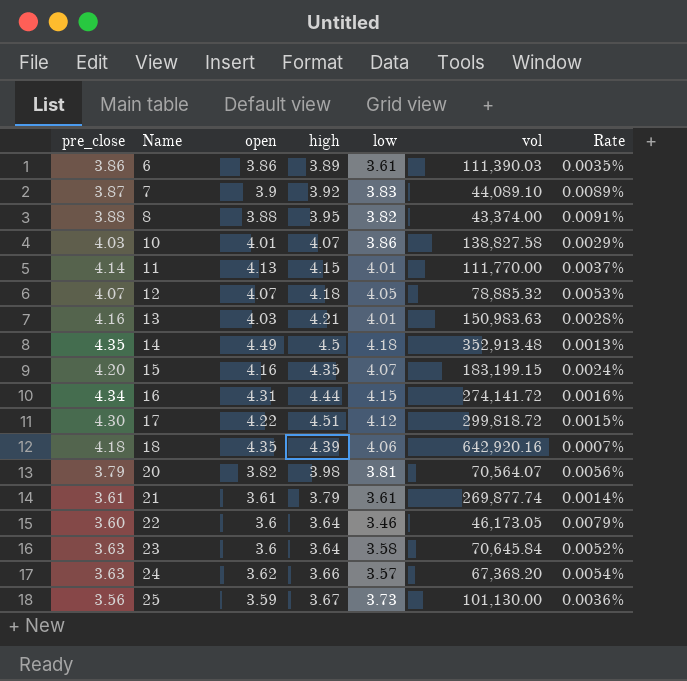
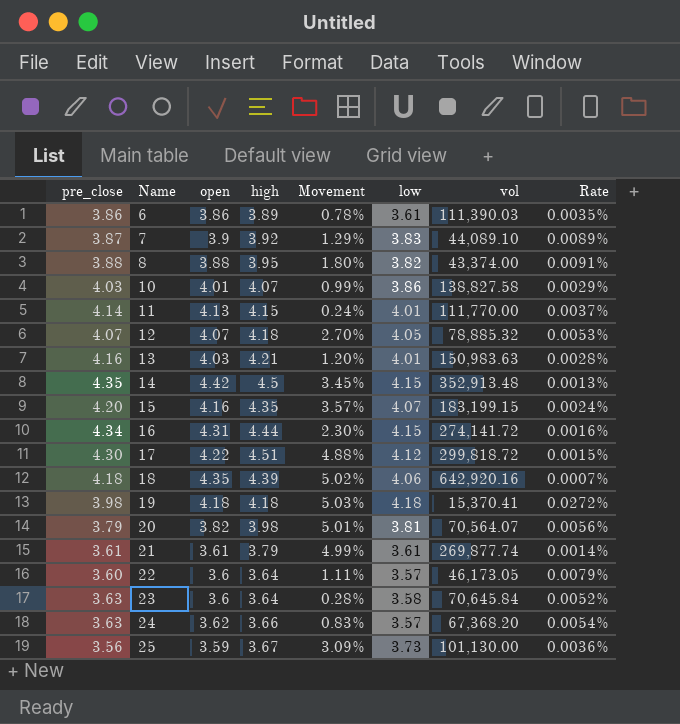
column Movement | formula: none -> ([high] - [pre_close]) / [pre_close]
14 | open: 4.49 -> 4.42
14 | low: 4.18 -> 4.15
row 19: none -> 3.98 | 4.18 | 4.18 | 5.03% | 4.18 | 15,370.41 | 0.0272%
22 | low: 3.46 -> 3.57

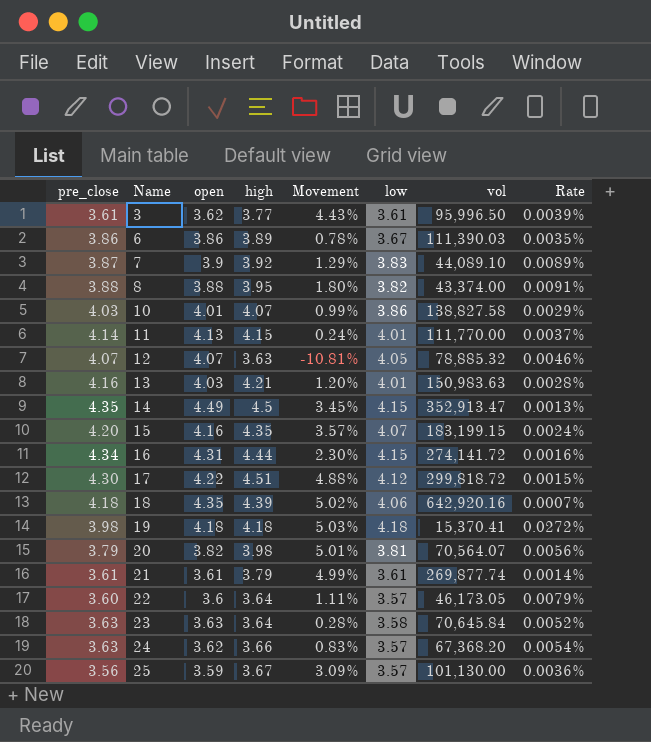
row 3: none -> 3.61 | 3.62 | 3.77 | 4.43% | 3.61 | 95,996.50 | 0.0039%
6 | low: 3.61 -> 3.67
12 | high: 4.18 -> 3.63
12 | Movement: 2.70% -> -10.81%
12 | Rate: 0.0053% -> 0.0046%
14 | open: 4.42 -> 4.49
14 | vol: 352,913.48 -> 352,913.47
23 | open: 3.6 -> 3.63
25 | low: 3.73 -> 3.57

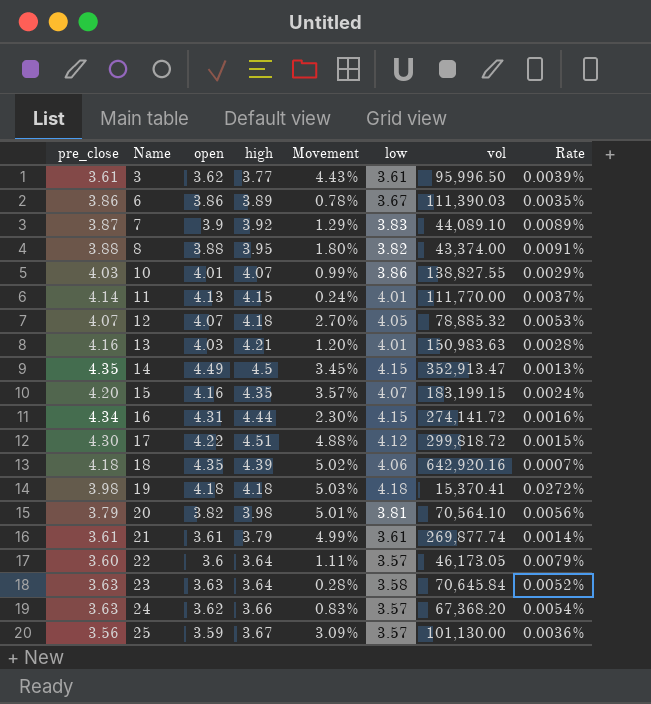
10 | vol: 138,827.58 -> 138,827.55
12 | high: 3.63 -> 4.18
12 | Movement: -10.81% -> 2.70%
12 | Rate: 0.0046% -> 0.0053%
20 | vol: 70,564.07 -> 70,564.10

